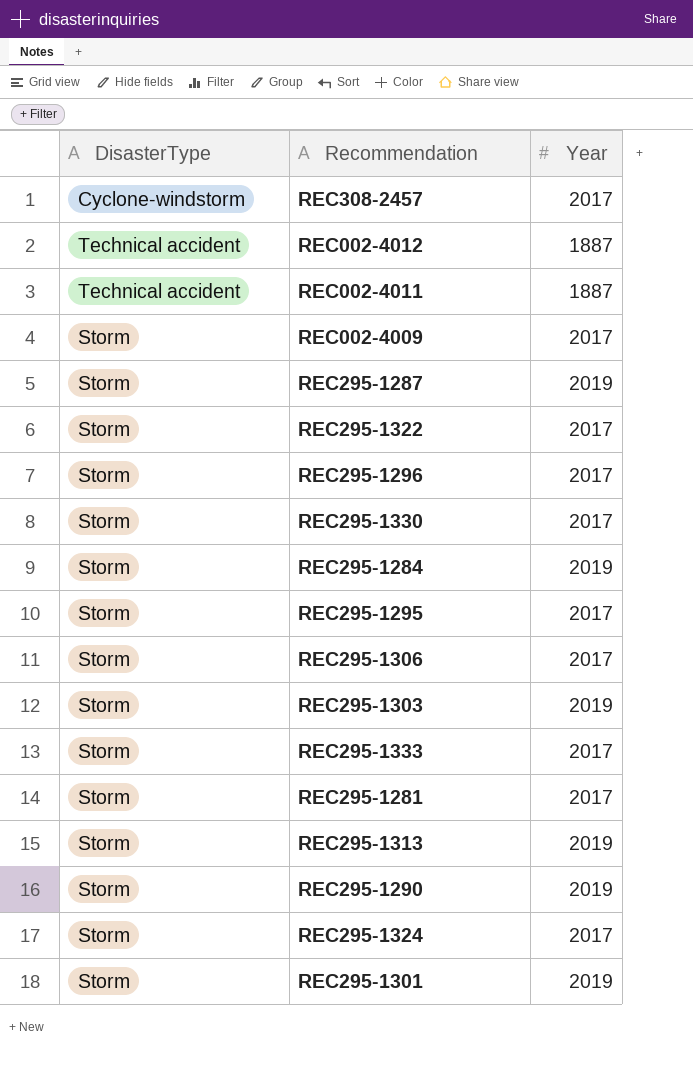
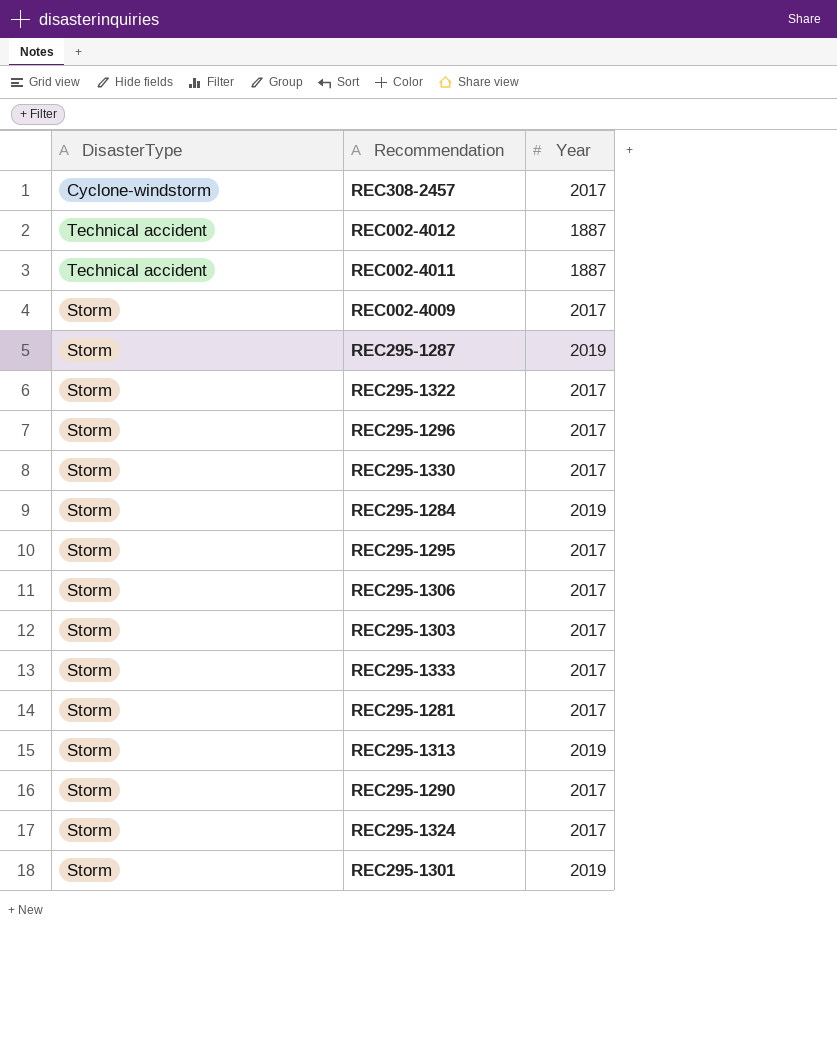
REC295-1303 | Year: 2019 -> 2017
REC295-1290 | Year: 2019 -> 2017

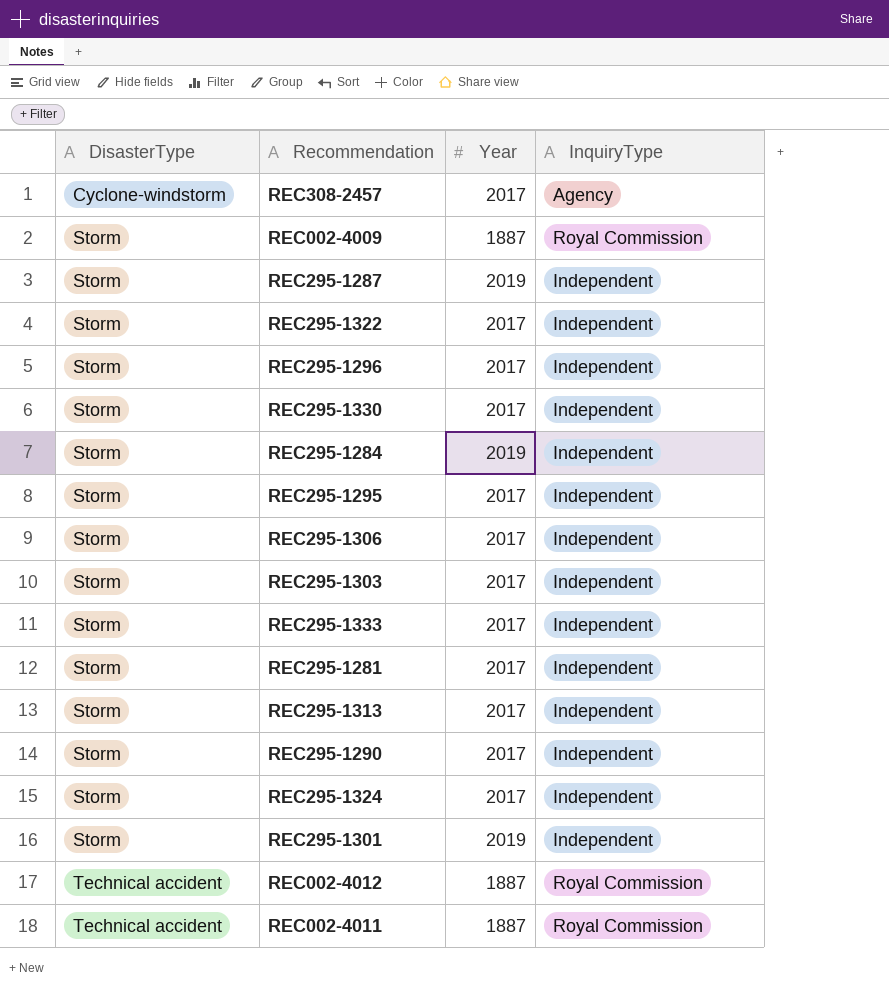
row order: none -> DisasterType ascending
column InquiryType | position: none -> 4
REC002-4009 | Year: 2017 -> 1887
REC295-1313 | Year: 2019 -> 2017

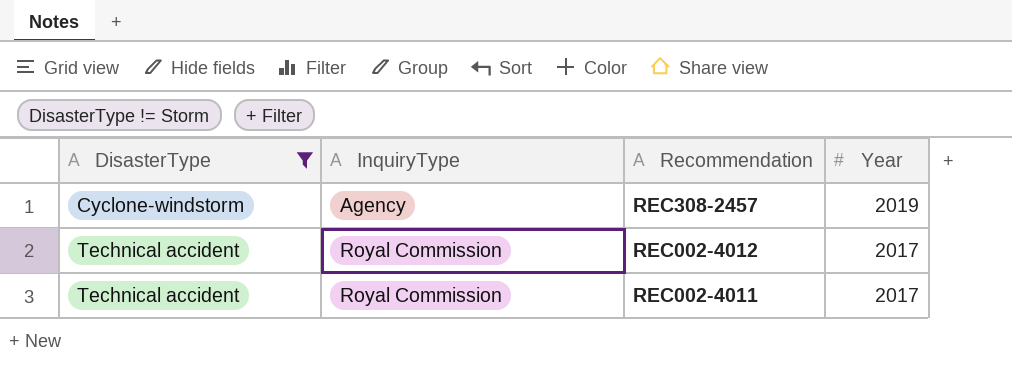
filter: none -> DisasterType != Storm
column InquiryType | position: 4 -> 2
REC308-2457 | Year: 2017 -> 2019
REC002-4012 | Year: 1887 -> 2017
REC002-4011 | Year: 1887 -> 2017

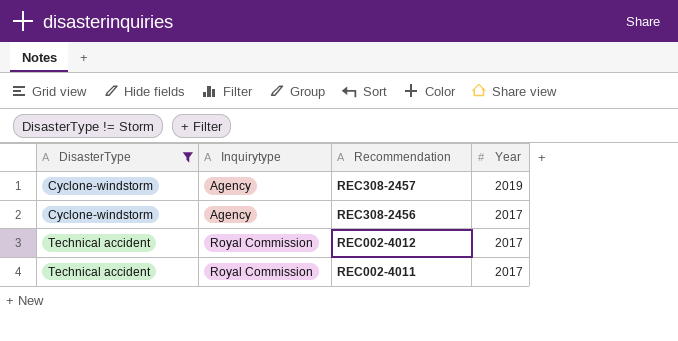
column name: InquiryType -> Inquirytype
row REC308-2456: none -> Cyclone-windstorm | Agency | 2017

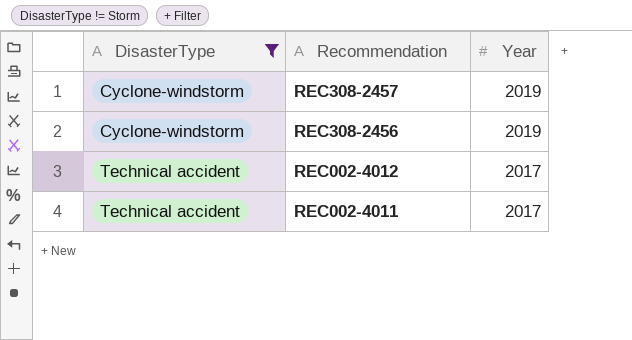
column Inquirytype | position: 2 -> none
REC308-2456 | Year: 2017 -> 2019

